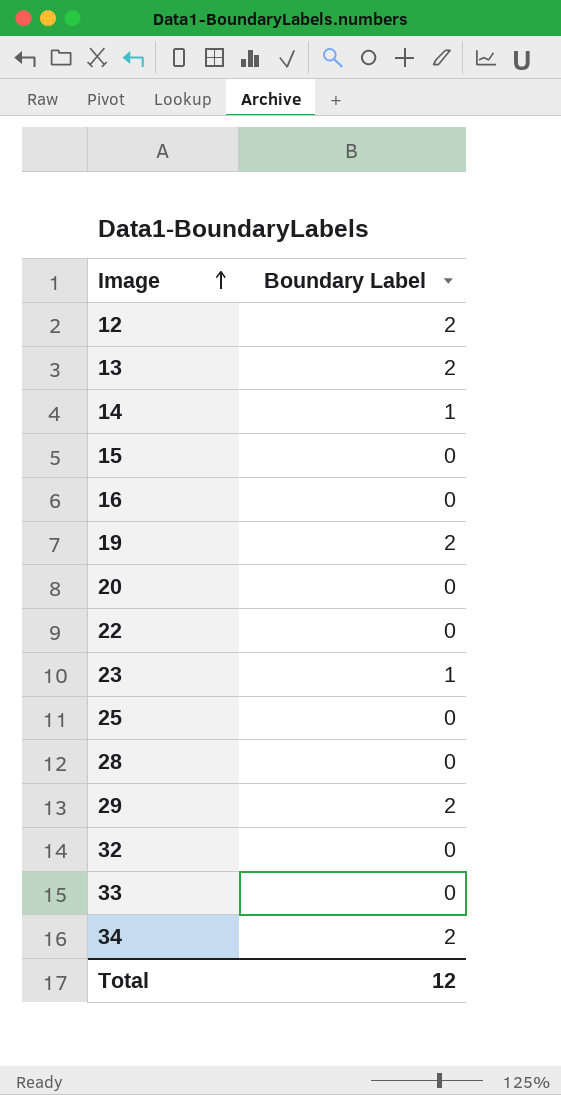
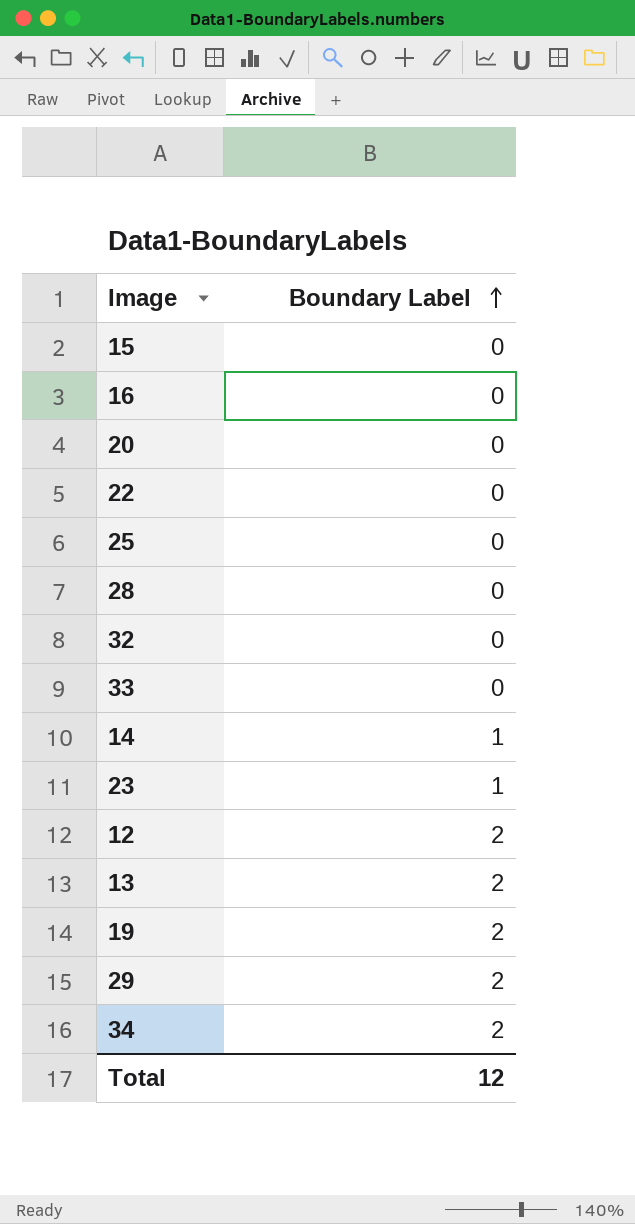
row order: Image ascending -> Boundary Label ascending

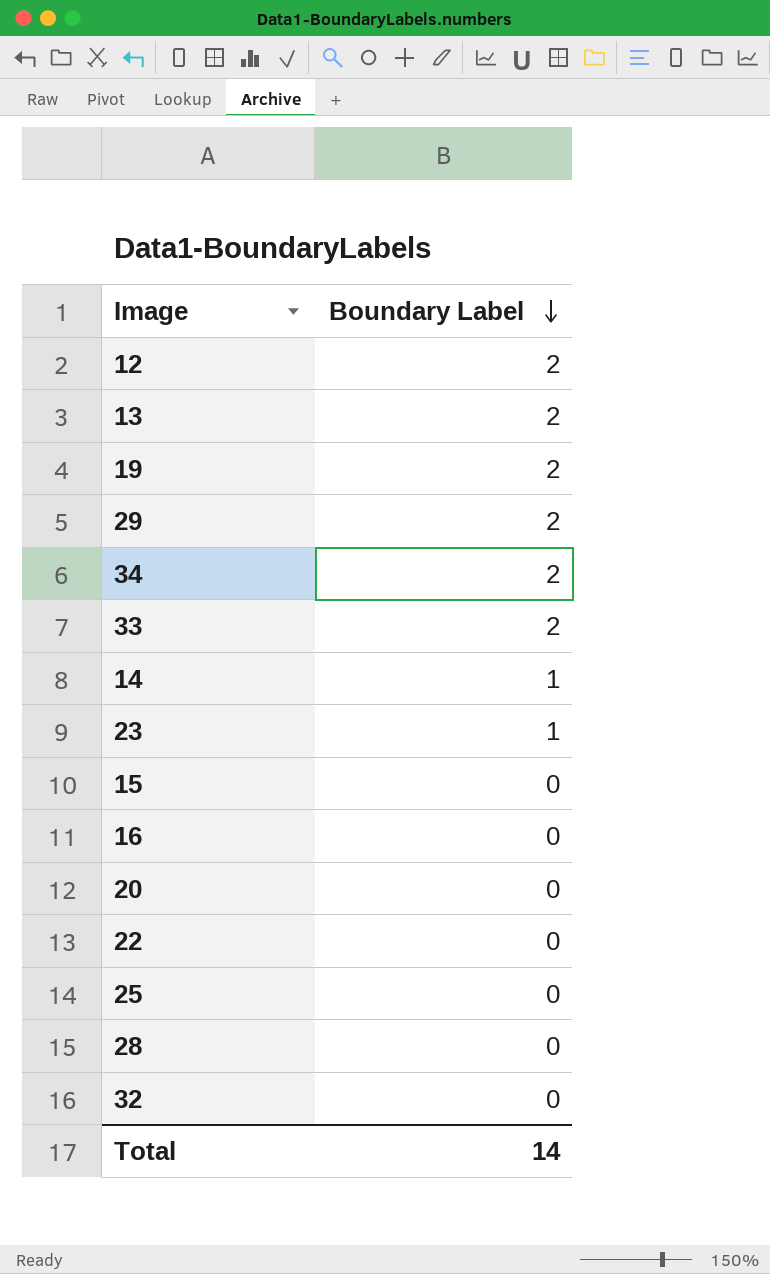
row order: Boundary Label ascending -> Boundary Label descending
33 | Boundary Label: 0 -> 2
Total | Boundary Label: 12 -> 14

